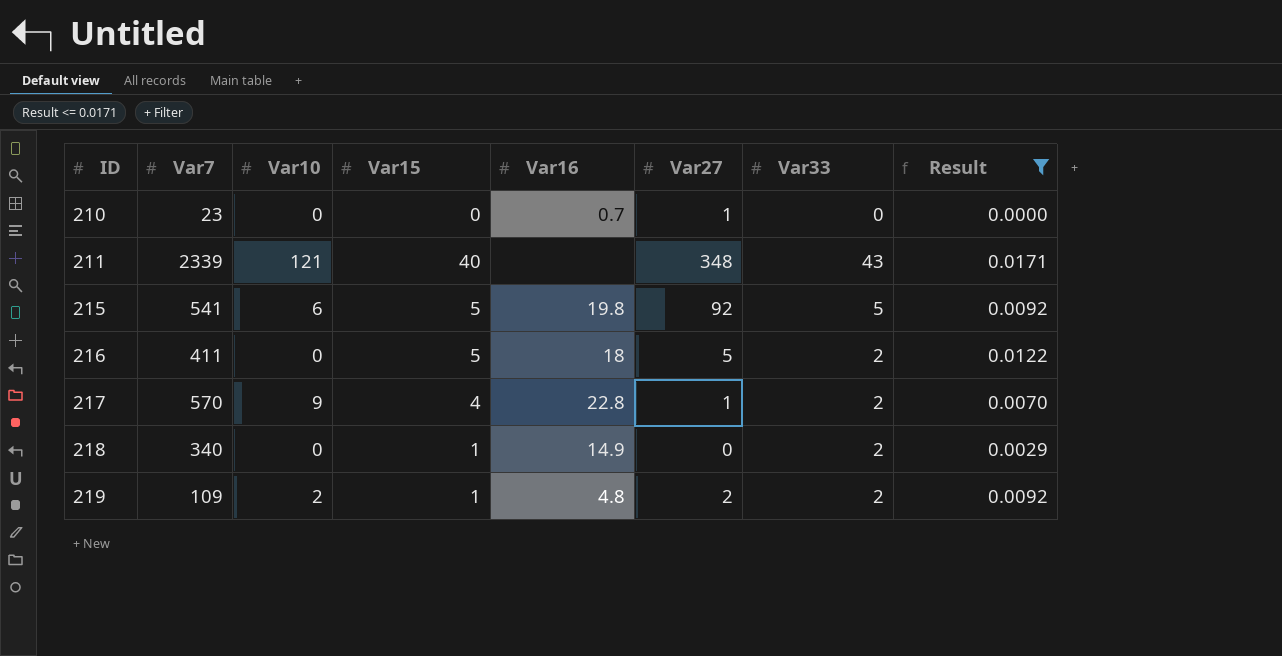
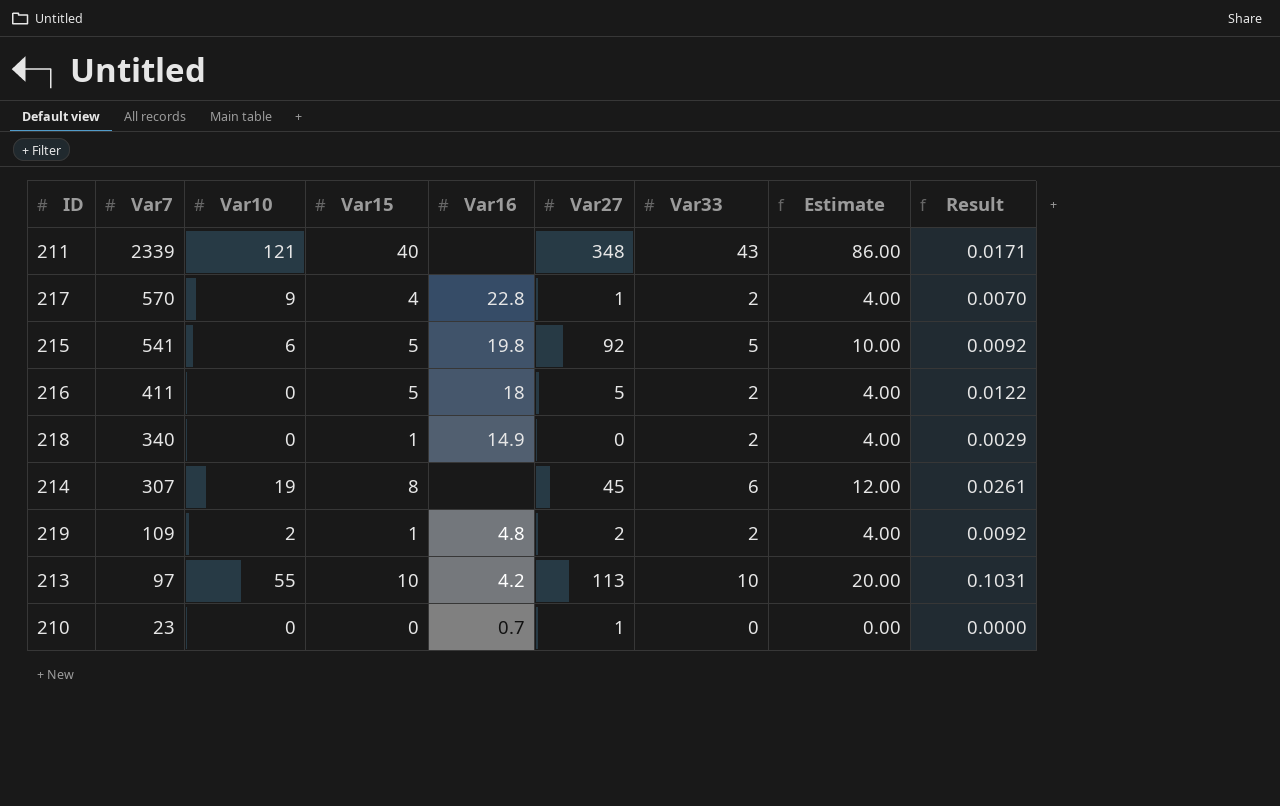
filter: Result <= 0.0171 -> none
row order: ID ascending -> Var7 descending
column Estimate | formula: none -> [Var33] * 2

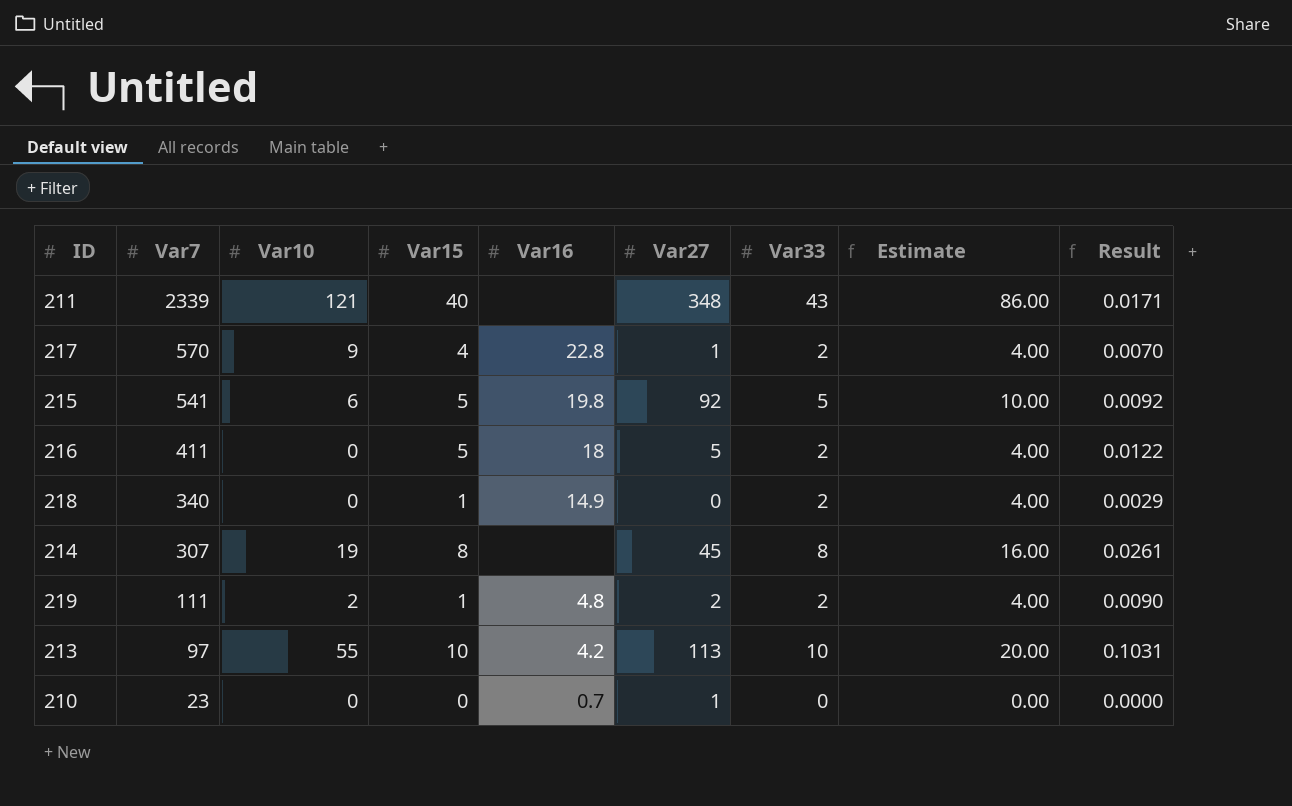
214 | Var33: 6 -> 8
214 | Estimate: 12.00 -> 16.00
219 | Var7: 109 -> 111
219 | Result: 0.0092 -> 0.0090

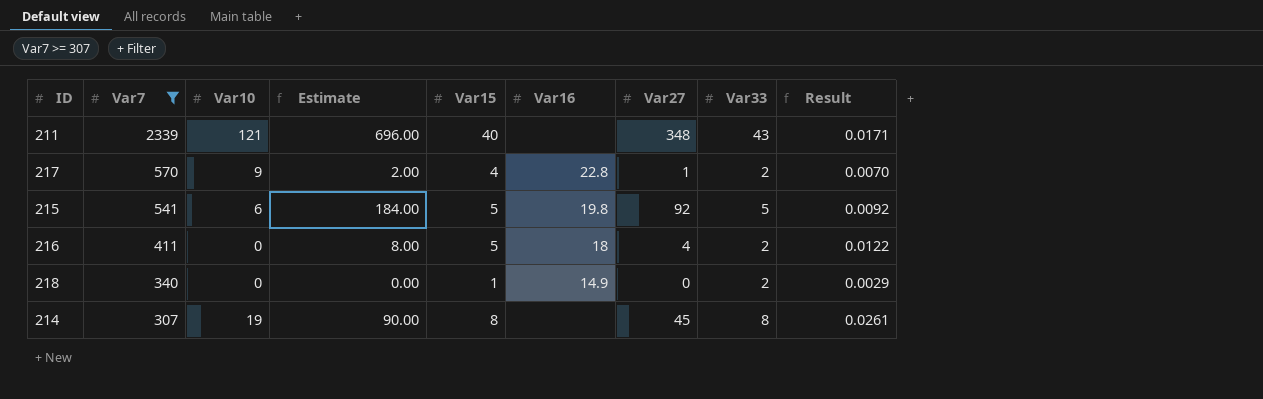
filter: none -> Var7 >= 307
column Estimate | formula: [Var33] * 2 -> [Var27] * 2
column Estimate | position: 8 -> 4
216 | Var27: 5 -> 4

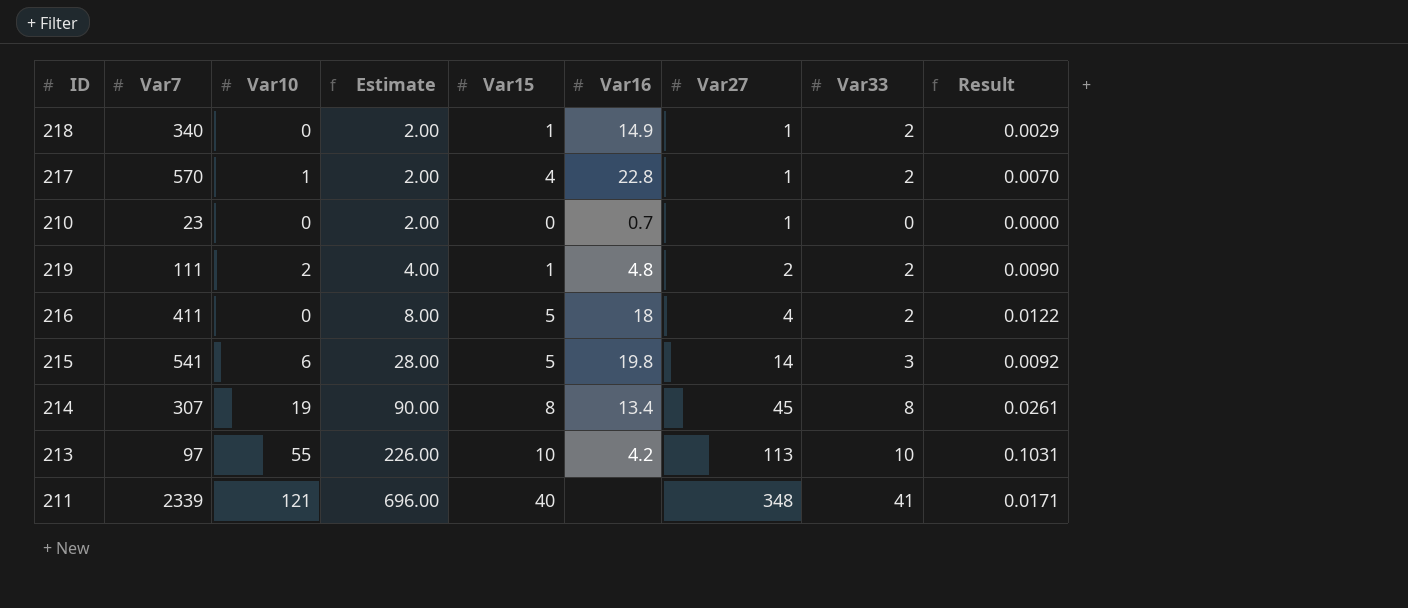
filter: Var7 >= 307 -> none
row order: Var7 descending -> Estimate ascending
218 | Estimate: 0.00 -> 2.00
218 | Var27: 0 -> 1
217 | Var10: 9 -> 1
215 | Estimate: 184.00 -> 28.00
215 | Var27: 92 -> 14
215 | Var33: 5 -> 3
214 | Var16: none -> 13.4
211 | Var33: 43 -> 41

